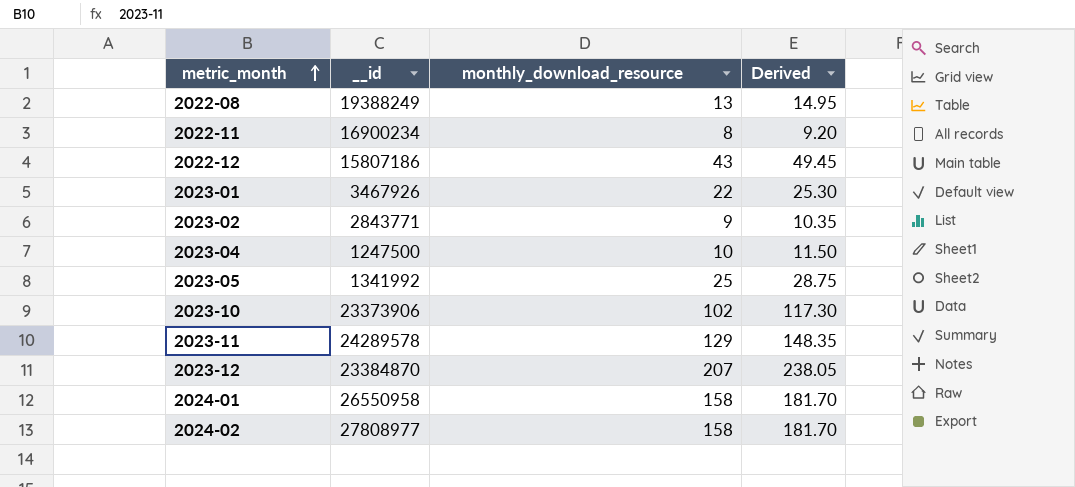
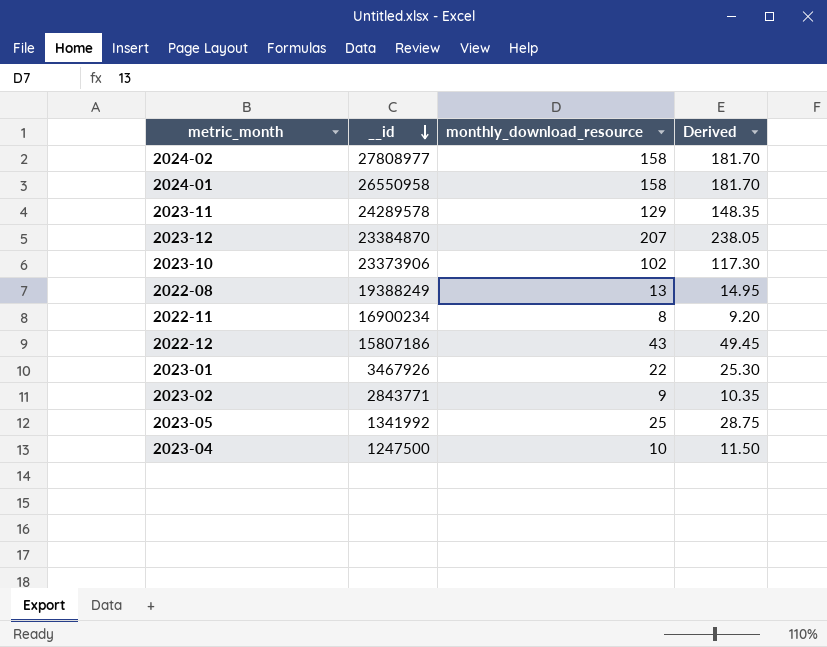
row order: metric_month ascending -> __id descending

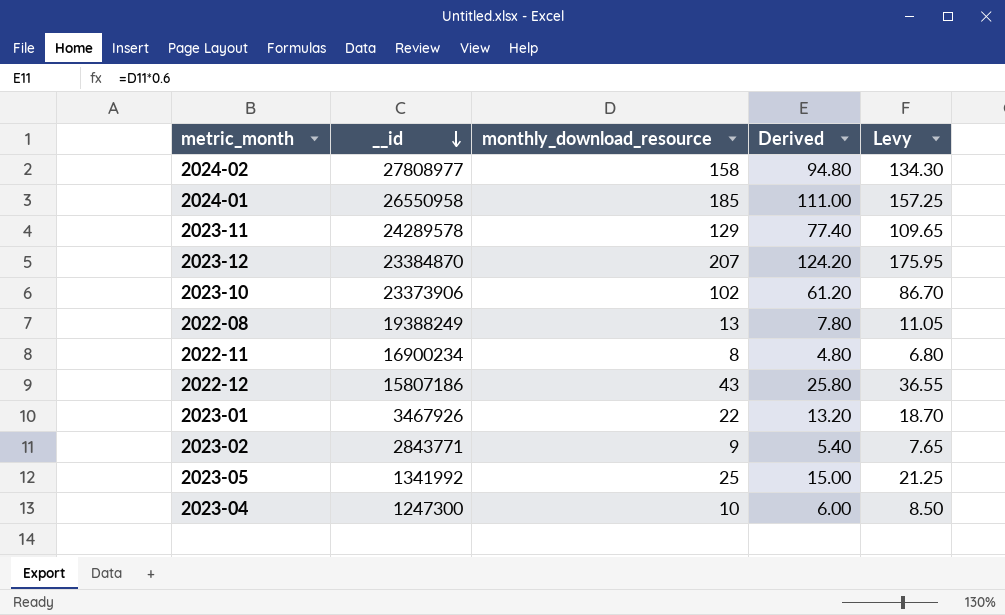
column Derived | formula: [monthly_download_resource] * 1.15 -> [monthly_download_resource] * 0.6
column Levy | formula: none -> [monthly_download_resource] * 0.85
2024-01 | monthly_download_resource: 158 -> 185
2023-04 | __id: 1247500 -> 1247300

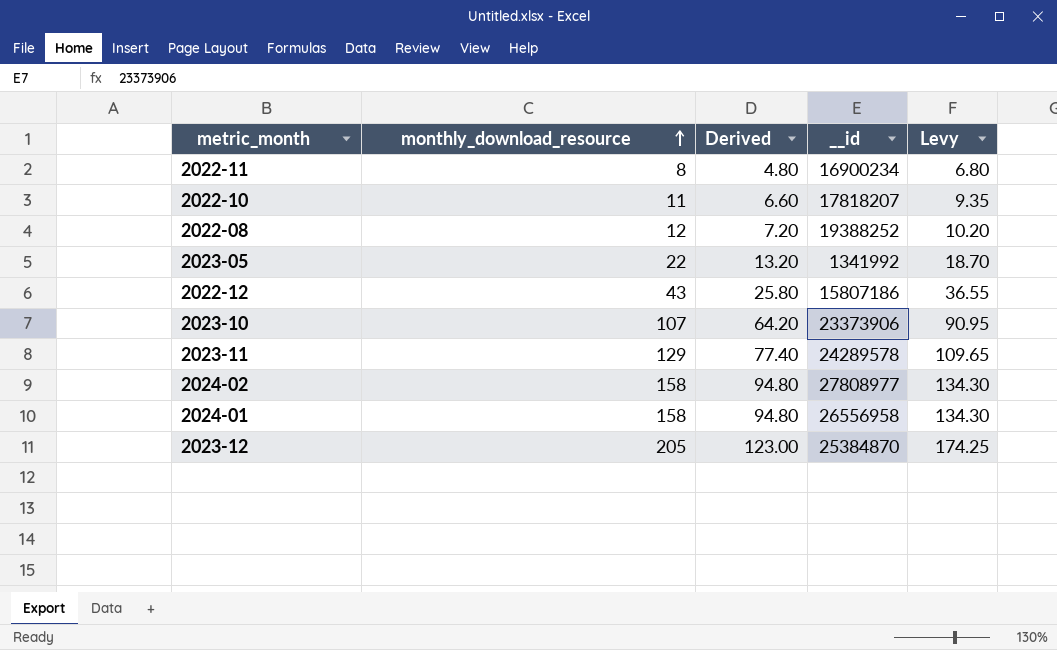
row order: __id descending -> monthly_download_resource ascending
column __id | position: 2 -> 4
row 2023-01: 3467926 | 22 | 13.20 | 18.70 -> none
row 2023-02: 2843771 | 9 | 5.40 | 7.65 -> none
row 2023-04: 1247300 | 10 | 6.00 | 8.50 -> none
row 2022-10: none -> 11 | 6.60 | 17818207 | 9.35
2022-08 | monthly_download_resource: 13 -> 12
2022-08 | Derived: 7.80 -> 7.20
2022-08 | __id: 19388249 -> 19388252
2022-08 | Levy: 11.05 -> 10.20
2023-05 | monthly_download_resource: 25 -> 22
2023-05 | Derived: 15.00 -> 13.20
2023-05 | Levy: 21.25 -> 18.70
2023-10 | monthly_download_resource: 102 -> 107
2023-10 | Derived: 61.20 -> 64.20
2023-10 | Levy: 86.70 -> 90.95
2024-01 | monthly_download_resource: 185 -> 158
2024-01 | Derived: 111.00 -> 94.80
2024-01 | __id: 26550958 -> 26556958
2024-01 | Levy: 157.25 -> 134.30
2023-12 | monthly_download_resource: 207 -> 205
2023-12 | Derived: 124.20 -> 123.00
2023-12 | __id: 23384870 -> 25384870
2023-12 | Levy: 175.95 -> 174.25

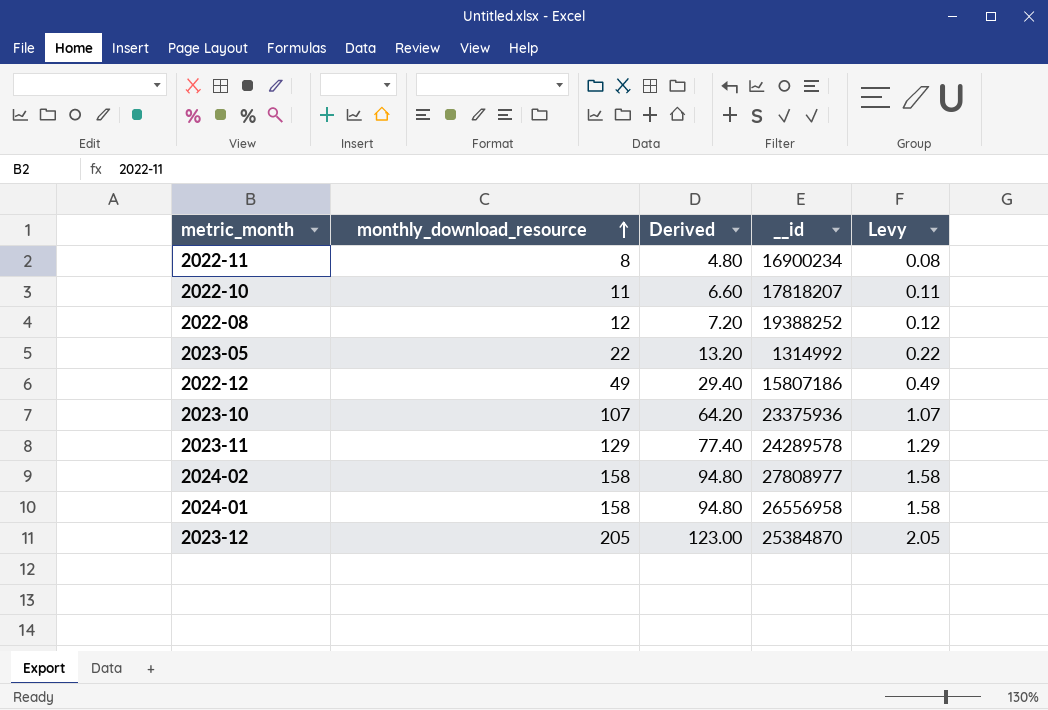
column Levy | formula: [monthly_download_resource] * 0.85 -> [monthly_download_resource] * 0.01
2023-05 | __id: 1341992 -> 1314992
2022-12 | monthly_download_resource: 43 -> 49
2022-12 | Derived: 25.80 -> 29.40
2023-10 | __id: 23373906 -> 23375936

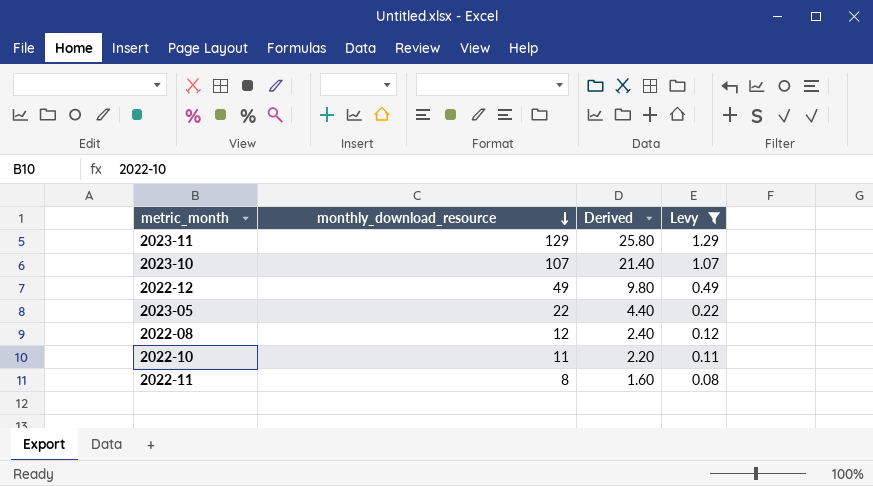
filter: none -> Levy <= 1.29
row order: monthly_download_resource ascending -> monthly_download_resource descending
column __id | position: 4 -> none
column Derived | formula: [monthly_download_resource] * 0.6 -> [monthly_download_resource] * 0.2

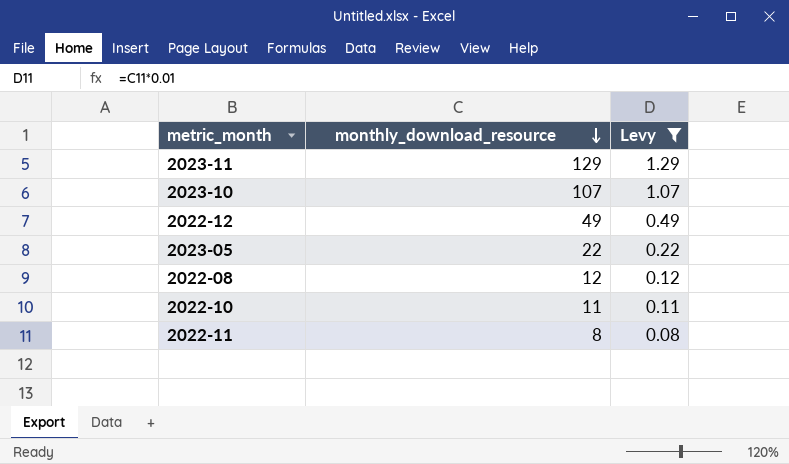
column Derived | formula: [monthly_download_resource] * 0.2 -> none

